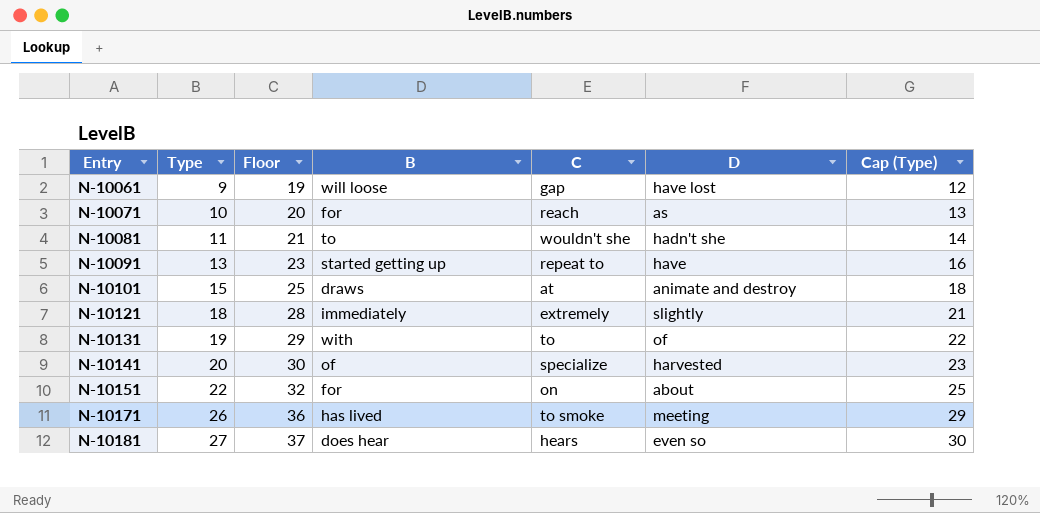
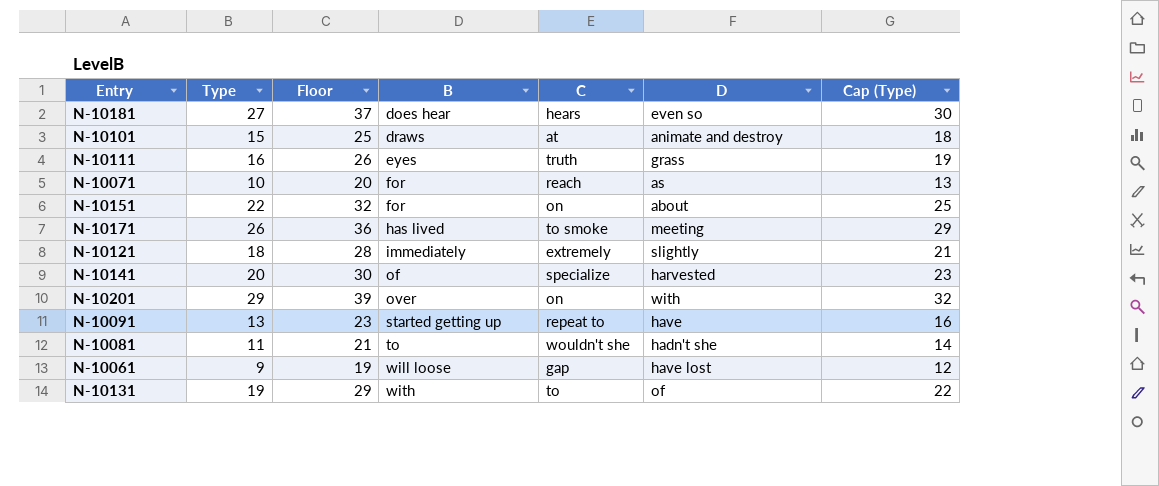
row order: Entry ascending -> B ascending
row N-10111: none -> 16 | 26 | eyes | truth | grass | 19
row N-10201: none -> 29 | 39 | over | on | with | 32

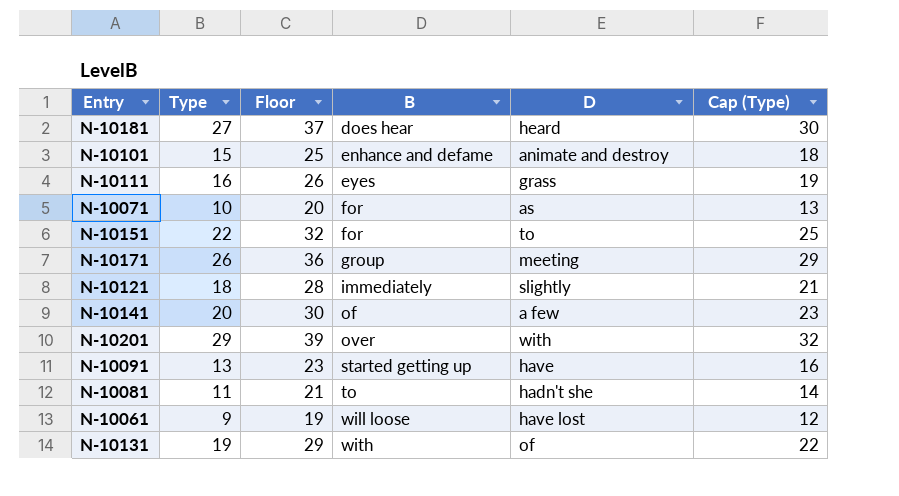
column C | position: 5 -> none
N-10181 | D: even so -> heard
N-10101 | B: draws -> enhance and defame
N-10151 | D: about -> to
N-10171 | B: has lived -> group
N-10141 | D: harvested -> a few

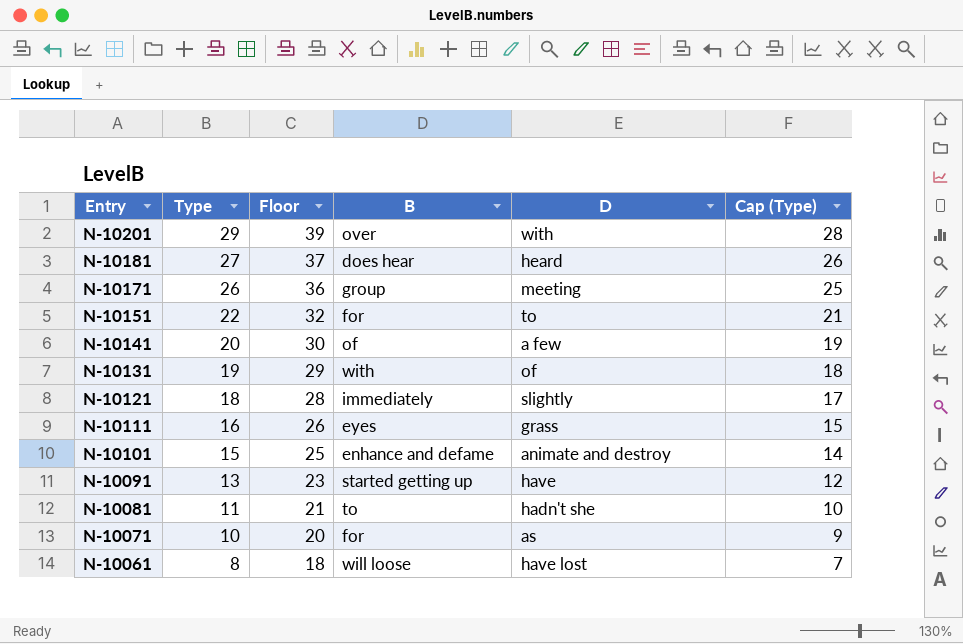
row order: B ascending -> Entry descending
column Cap (Type) | formula: [Type] + 3 -> [Type] - 1
N-10061 | Type: 9 -> 8
N-10061 | Floor: 19 -> 18

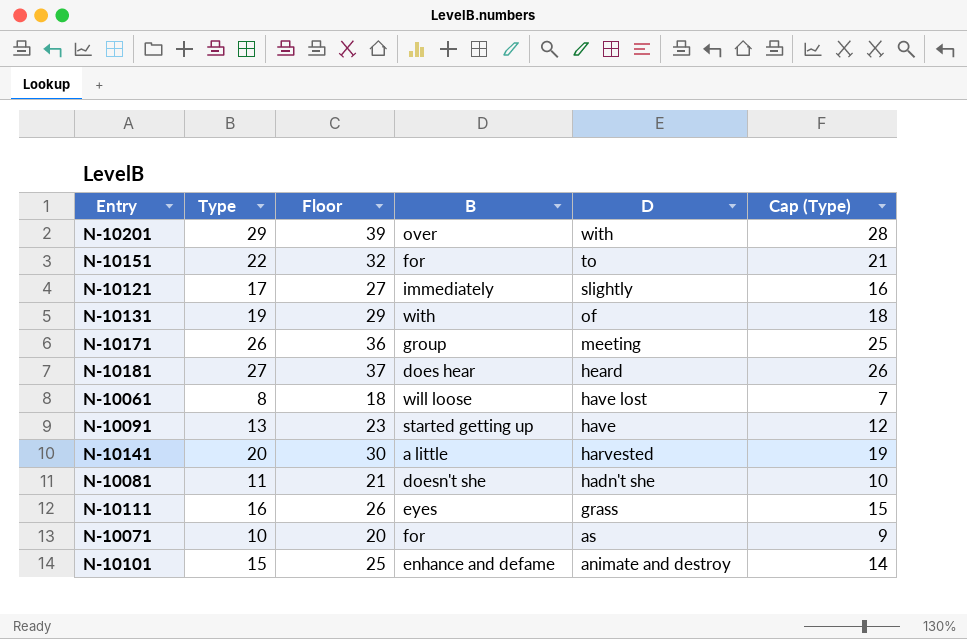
row order: Entry descending -> D descending
N-10121 | Type: 18 -> 17
N-10121 | Floor: 28 -> 27
N-10121 | Cap (Type): 17 -> 16
N-10141 | B: of -> a little
N-10141 | D: a few -> harvested
N-10081 | B: to -> doesn't she

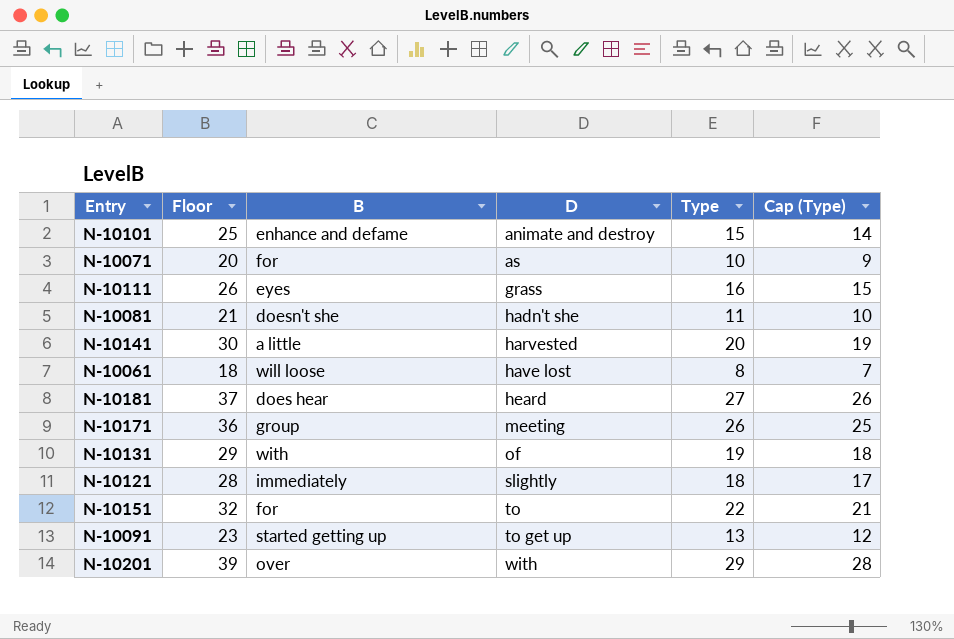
row order: D descending -> D ascending
column Type | position: 2 -> 5
N-10121 | Floor: 27 -> 28
N-10121 | Type: 17 -> 18
N-10121 | Cap (Type): 16 -> 17
N-10091 | D: have -> to get up

